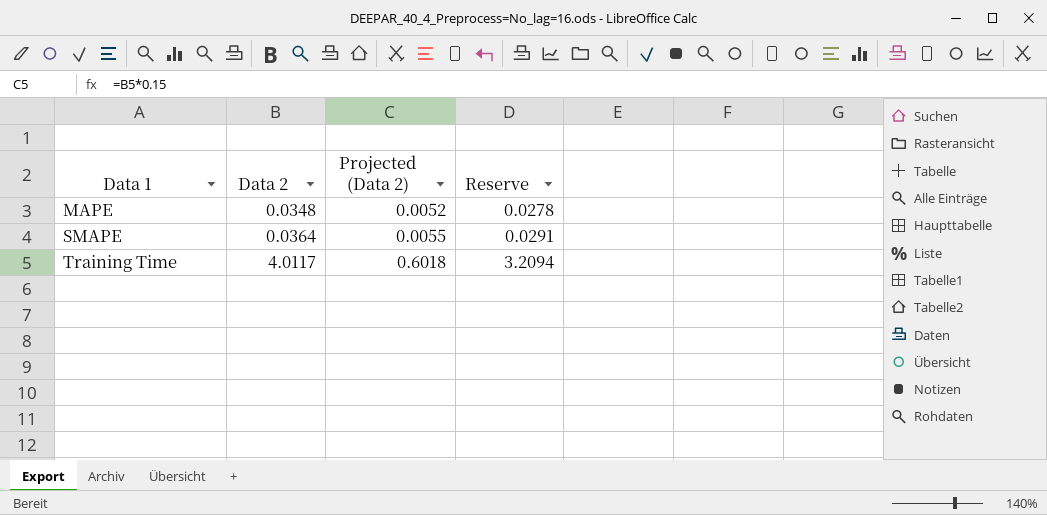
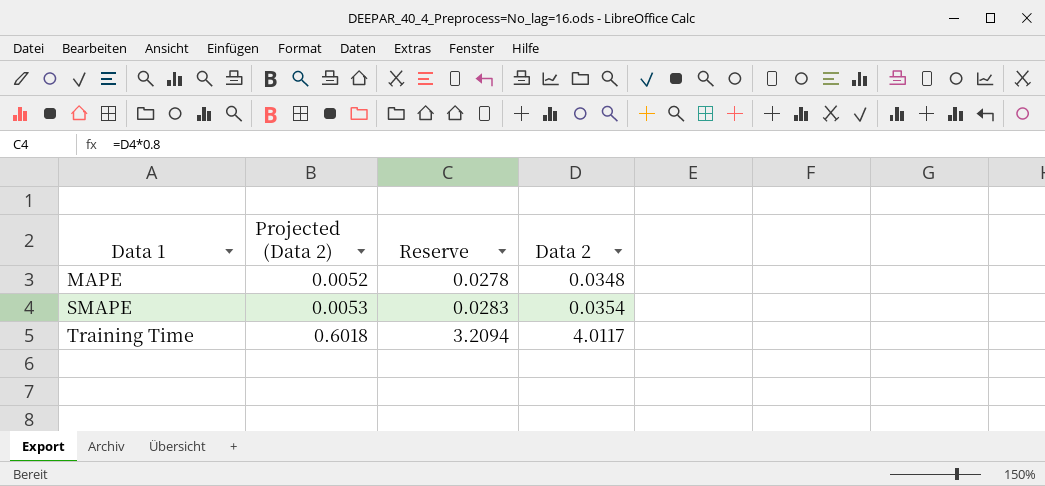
column Data 2 | position: 2 -> 4
SMAPE | Projected (Data 2): 0.0055 -> 0.0053
SMAPE | Reserve: 0.0291 -> 0.0283
SMAPE | Data 2: 0.0364 -> 0.0354

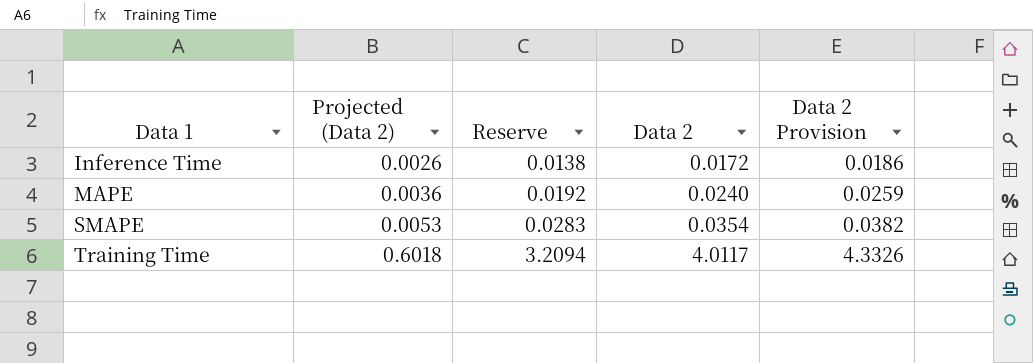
column Data 2 Provision | formula: none -> [Data 2] * 1.08
row Inference Time: none -> 0.0026 | 0.0138 | 0.0172 | 0.0186
MAPE | Projected (Data 2): 0.0052 -> 0.0036
MAPE | Reserve: 0.0278 -> 0.0192
MAPE | Data 2: 0.0348 -> 0.0240

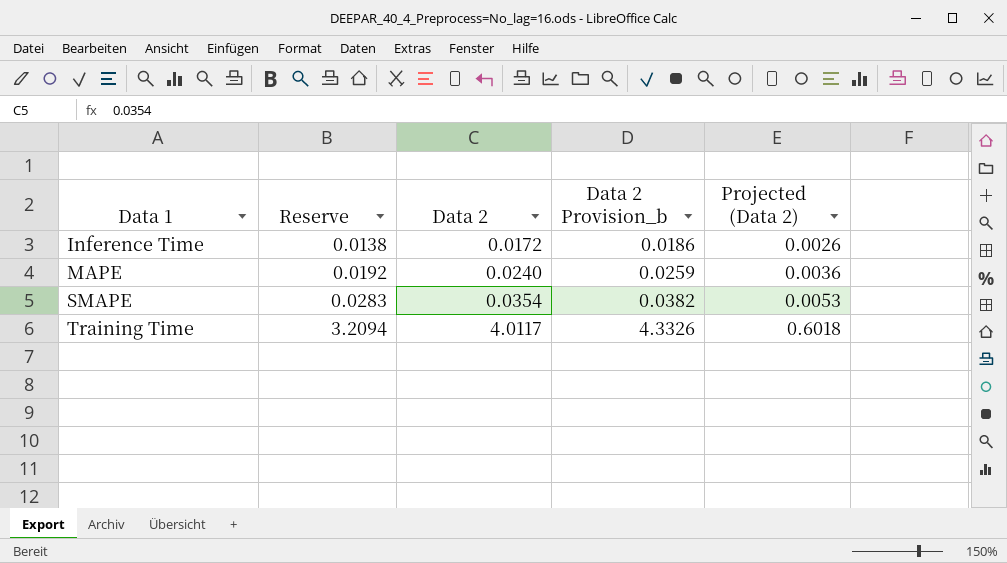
column name: Data 2 Provision -> Data 2 Provision_b
column Projected (Data 2) | position: 2 -> 5

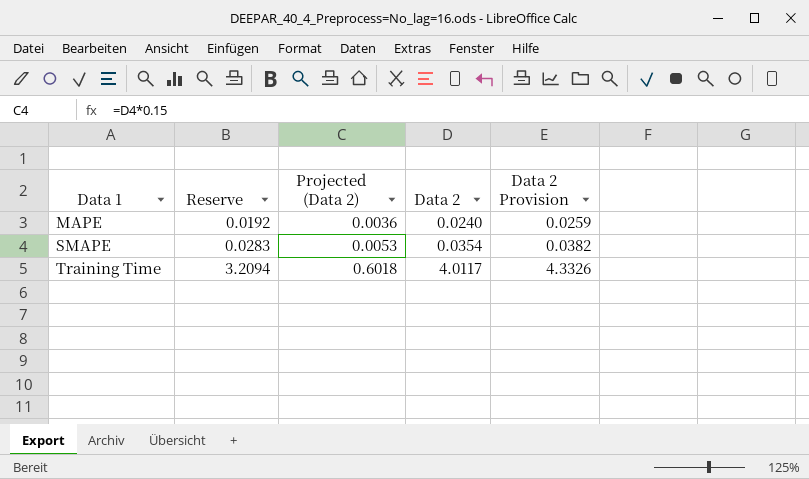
column Projected (Data 2) | position: 5 -> 3
column name: Data 2 Provision_b -> Data 2 Provision
row Inference Time: 0.0138 | 0.0172 | 0.0186 | 0.0026 -> none

